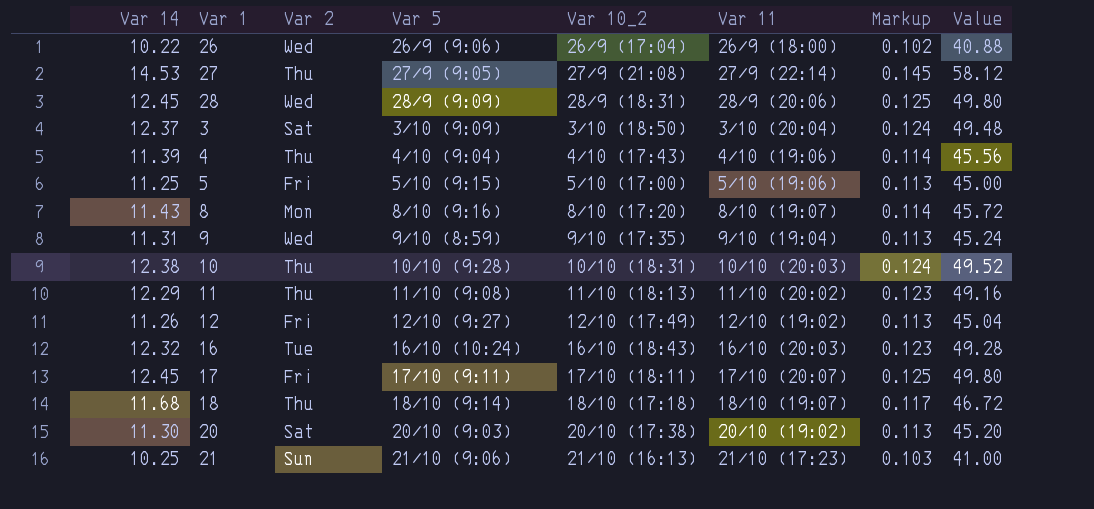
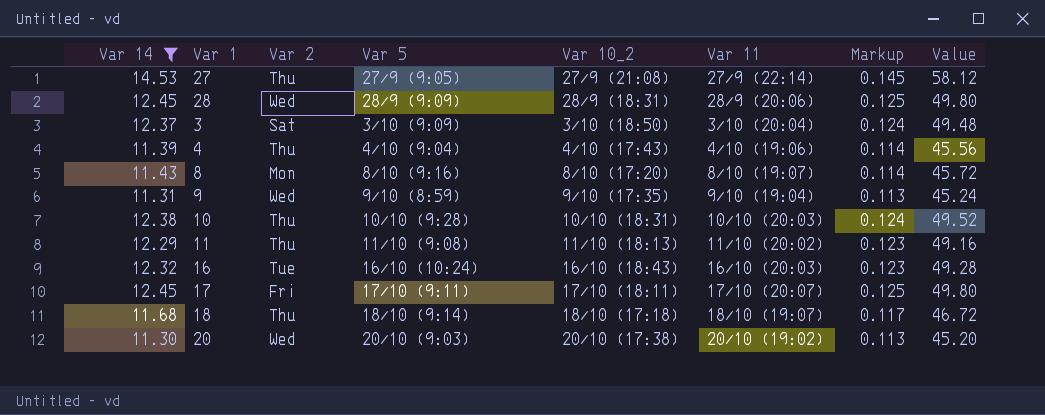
filter: none -> Var 14 >= 11.30
20 | Var 2: Sat -> Wed

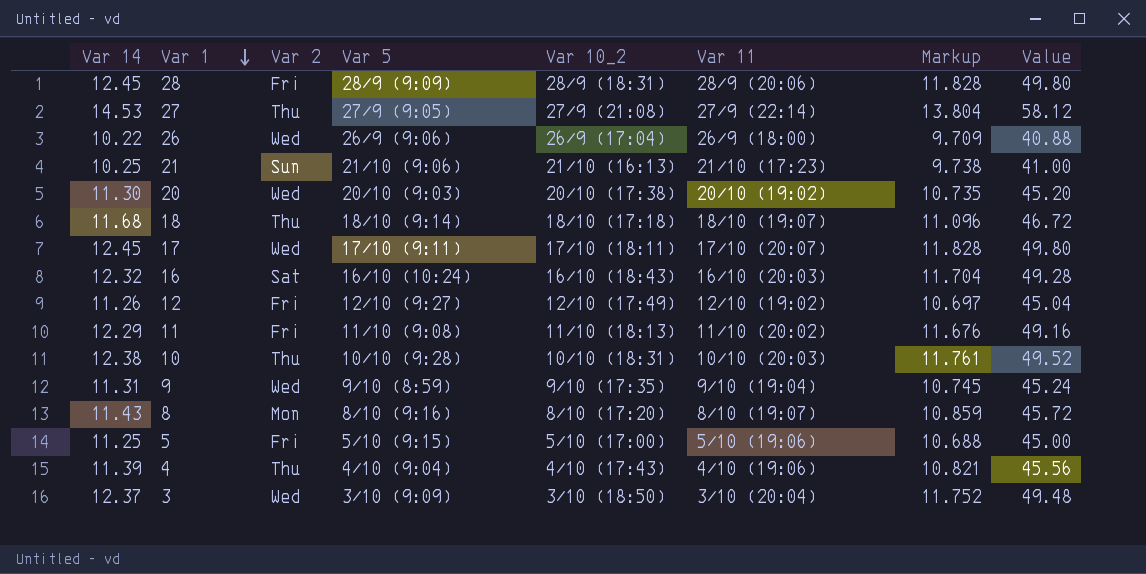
filter: Var 14 >= 11.30 -> none
row order: none -> Var 1 descending
column Markup | formula: [Var 14] * 0.01 -> [Var 14] * 0.95
28 | Var 2: Wed -> Fri
17 | Var 2: Fri -> Wed
16 | Var 2: Tue -> Sat
11 | Var 2: Thu -> Fri
3 | Var 2: Sat -> Wed

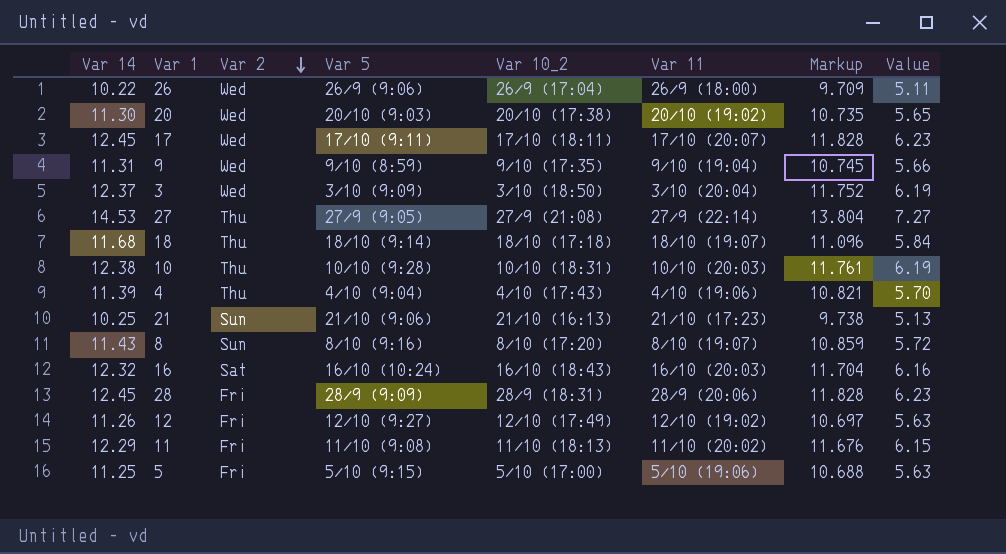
row order: Var 1 descending -> Var 2 descending
column Value | formula: [Var 14] * 4 -> [Var 14] * 0.5
8 | Var 2: Mon -> Sun

